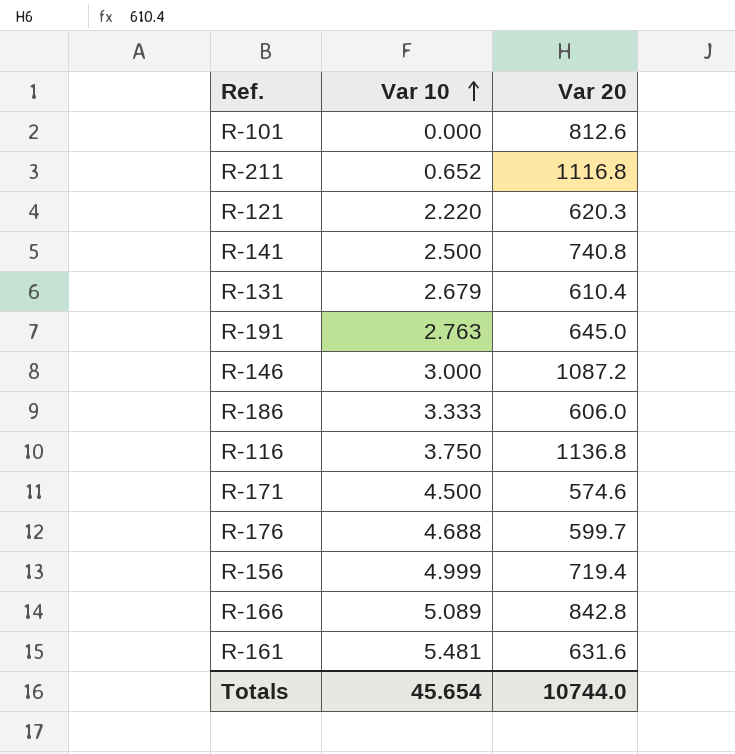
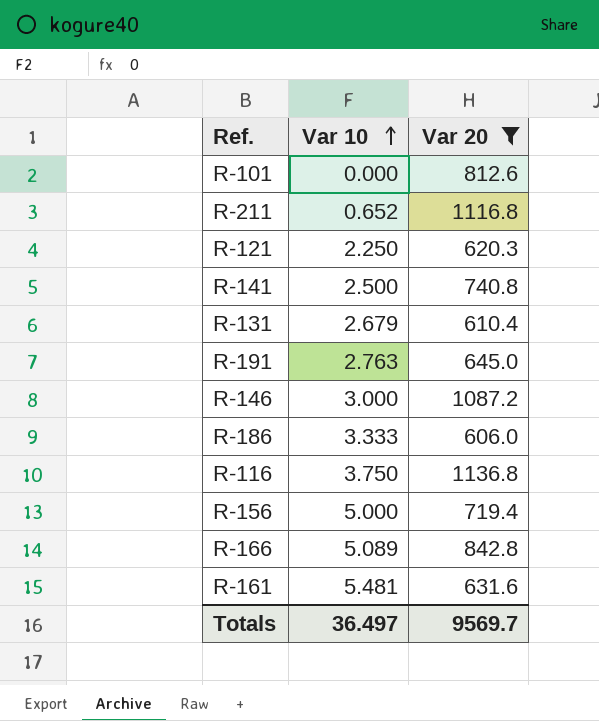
filter: none -> Var 20 >= 606.0
R-121 | Var 10: 2.220 -> 2.250
R-156 | Var 10: 4.999 -> 5.000
Totals | Var 10: 45.654 -> 36.497
Totals | Var 20: 10744.0 -> 9569.7

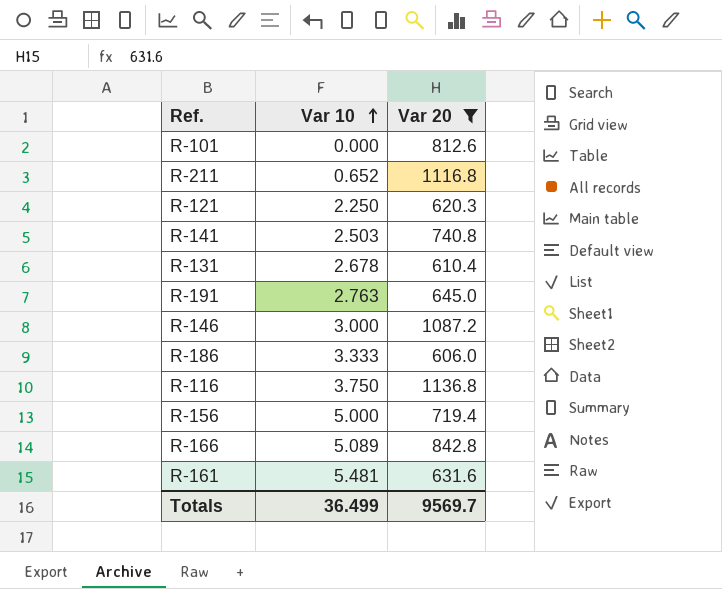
R-141 | Var 10: 2.500 -> 2.503
R-131 | Var 10: 2.679 -> 2.678
Totals | Var 10: 36.497 -> 36.499

